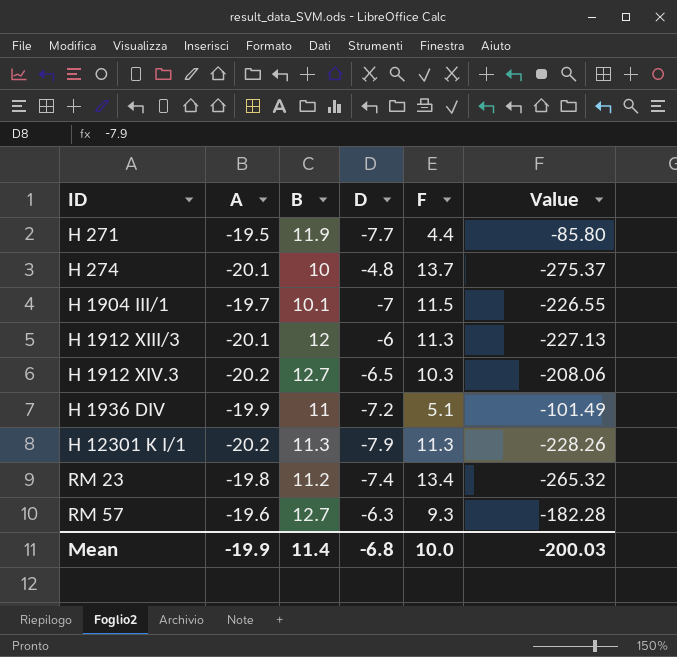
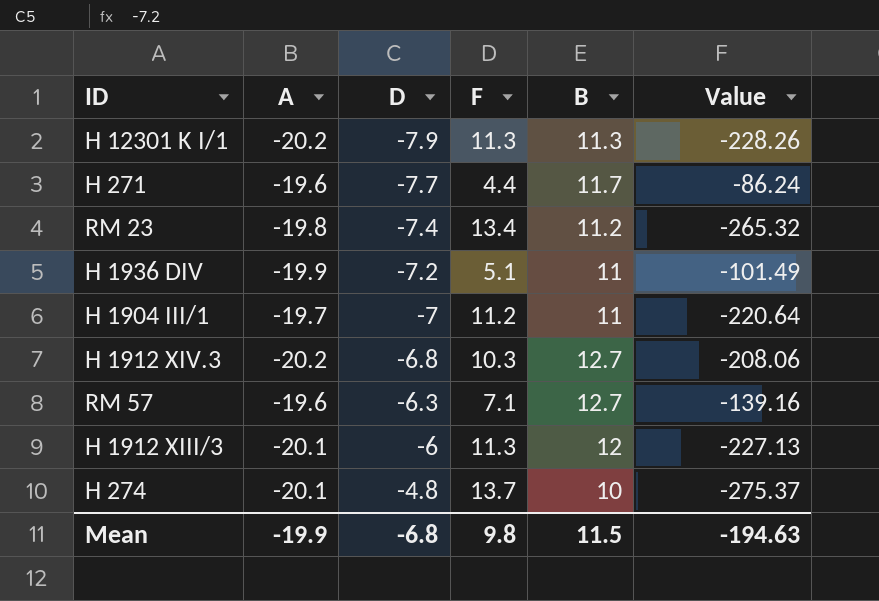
row order: ID ascending -> D ascending
column B | position: 3 -> 5
H 271 | A: -19.5 -> -19.6
H 271 | B: 11.9 -> 11.7
H 271 | Value: -85.80 -> -86.24
H 1904 III/1 | F: 11.5 -> 11.2
H 1904 III/1 | B: 10.1 -> 11
H 1904 III/1 | Value: -226.55 -> -220.64
H 1912 XIV.3 | D: -6.5 -> -6.8
RM 57 | F: 9.3 -> 7.1
RM 57 | Value: -182.28 -> -139.16
Mean | F: 10.0 -> 9.8
Mean | B: 11.4 -> 11.5
Mean | Value: -200.03 -> -194.63

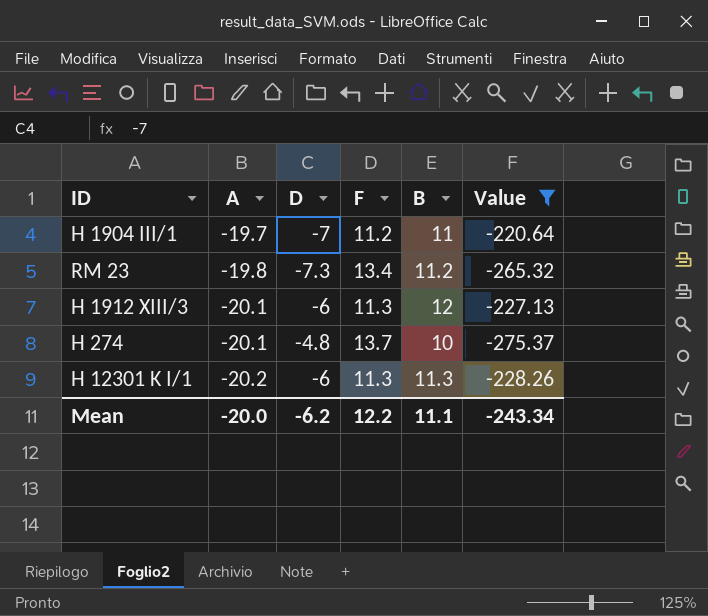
filter: none -> Value <= -220.64
row order: D ascending -> A descending
RM 23 | D: -7.4 -> -7.3
H 12301 K I/1 | D: -7.9 -> -6
Mean | A: -19.9 -> -20.0
Mean | D: -6.8 -> -6.2
Mean | F: 9.8 -> 12.2
Mean | B: 11.5 -> 11.1
Mean | Value: -194.63 -> -243.34

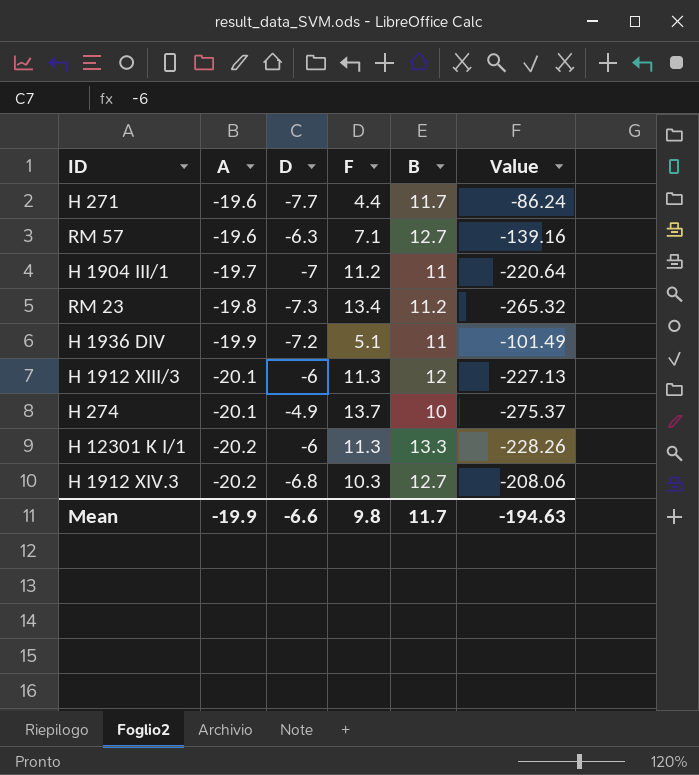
filter: Value <= -220.64 -> none
H 274 | D: -4.8 -> -4.9
H 12301 K I/1 | B: 11.3 -> 13.3
Mean | A: -20.0 -> -19.9
Mean | D: -6.2 -> -6.6
Mean | F: 12.2 -> 9.8
Mean | B: 11.1 -> 11.7
Mean | Value: -243.34 -> -194.63

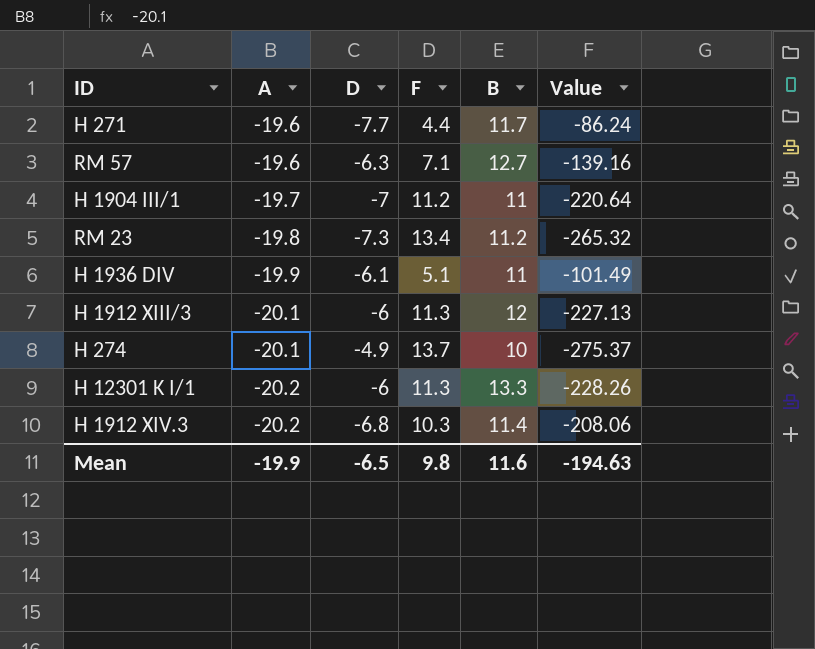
H 1936 DIV | D: -7.2 -> -6.1
H 1912 XIV.3 | B: 12.7 -> 11.4
Mean | D: -6.6 -> -6.5
Mean | B: 11.7 -> 11.6

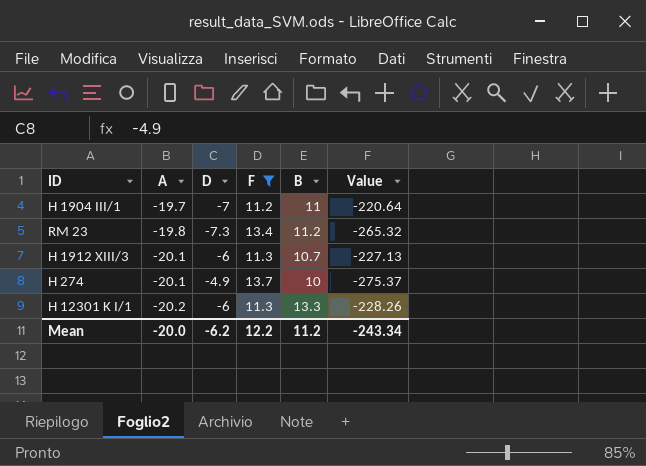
filter: none -> F >= 11.2
H 1912 XIII/3 | B: 12 -> 10.7
Mean | A: -19.9 -> -20.0
Mean | D: -6.5 -> -6.2
Mean | F: 9.8 -> 12.2
Mean | B: 11.6 -> 11.2
Mean | Value: -194.63 -> -243.34

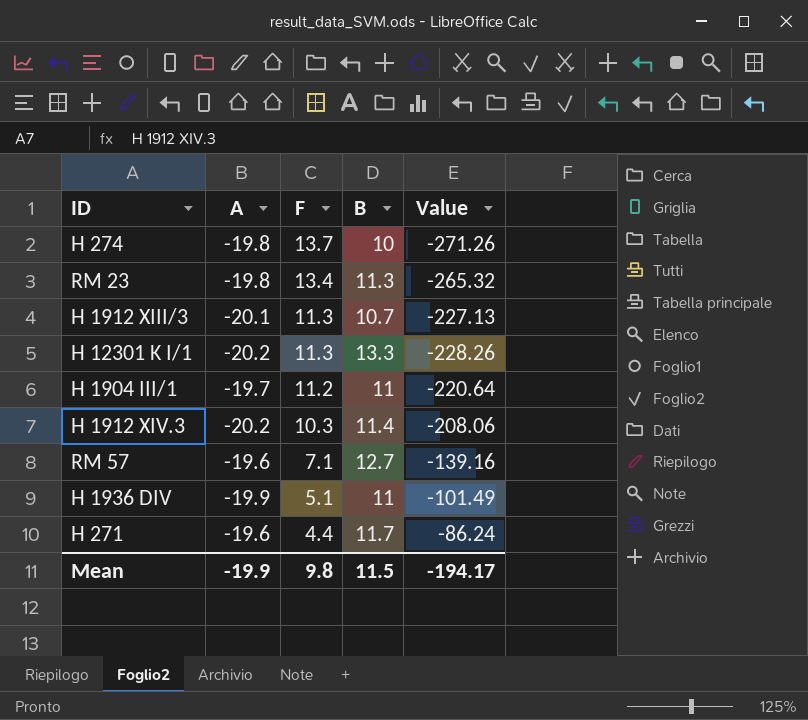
filter: F >= 11.2 -> none
row order: A descending -> F descending
column D | position: 3 -> none
H 274 | A: -20.1 -> -19.8
H 274 | Value: -275.37 -> -271.26
RM 23 | B: 11.2 -> 11.3
Mean | A: -20.0 -> -19.9
Mean | F: 12.2 -> 9.8
Mean | B: 11.2 -> 11.5
Mean | Value: -243.34 -> -194.17

